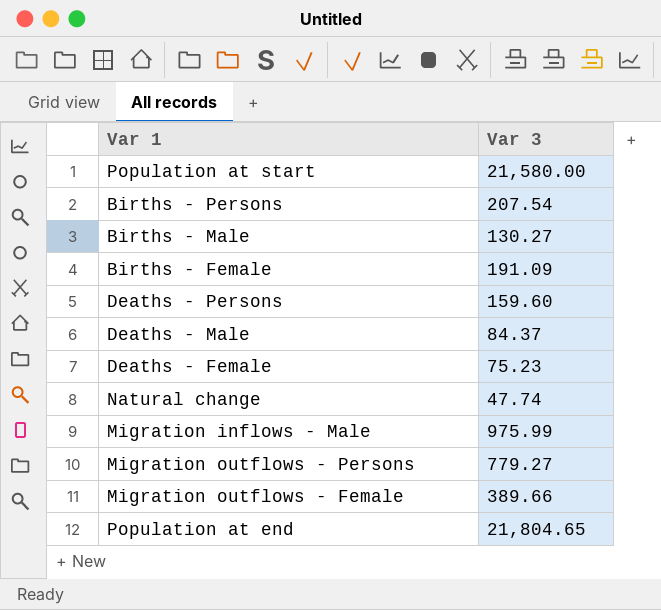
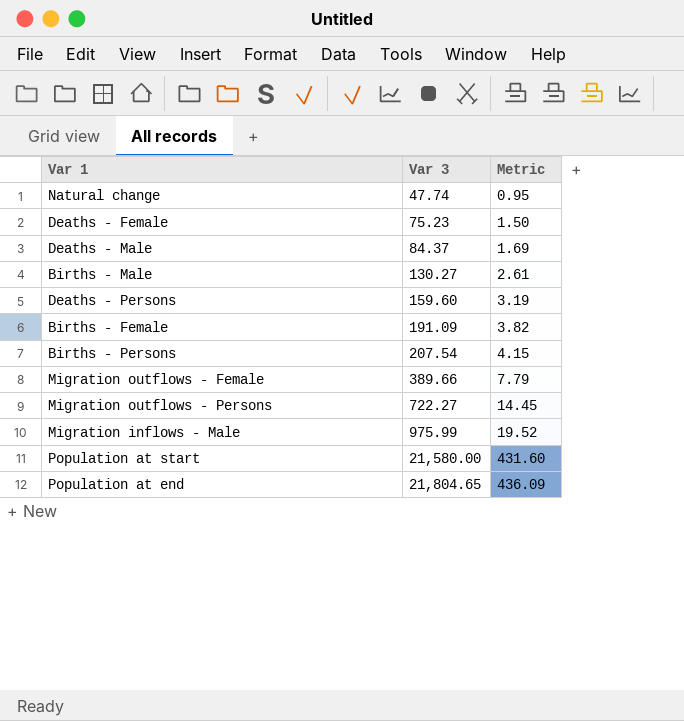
row order: none -> Var 3 ascending
column Metric | formula: none -> [Var 3] * 0.02
Migration outflows - Persons | Var 3: 779.27 -> 722.27

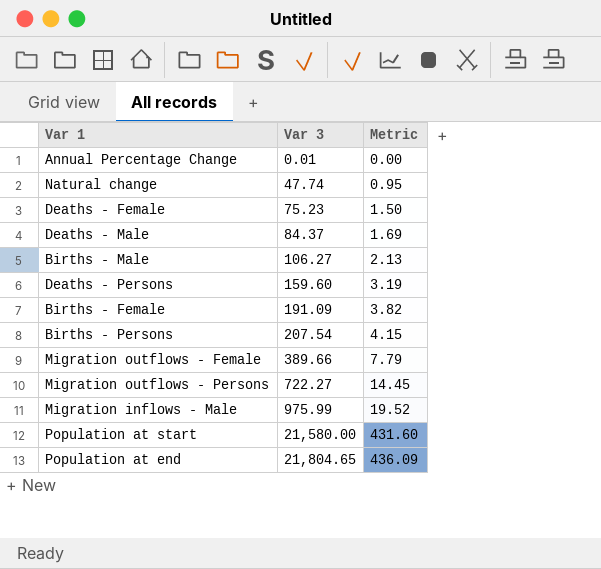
row Annual Percentage Change: none -> 0.01 | 0.00
Births - Male | Var 3: 130.27 -> 106.27
Births - Male | Metric: 2.61 -> 2.13

